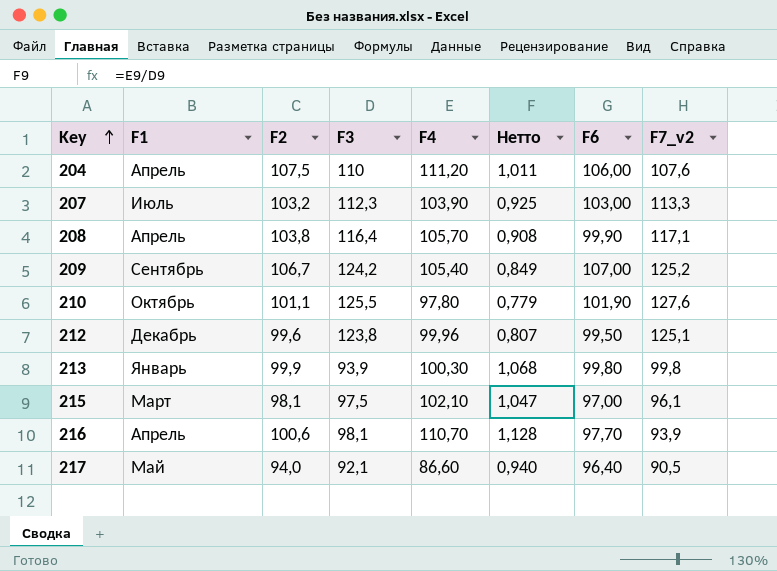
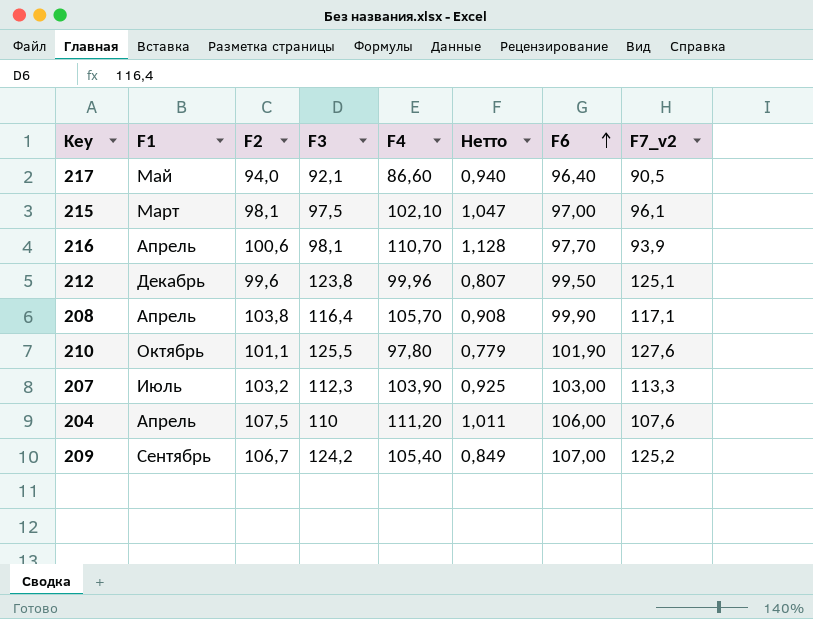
row order: Key ascending -> F6 ascending
row 213: Январь | 99,9 | 93,9 | 100,30 | 1,068 | 99,80 | 99,8 -> none

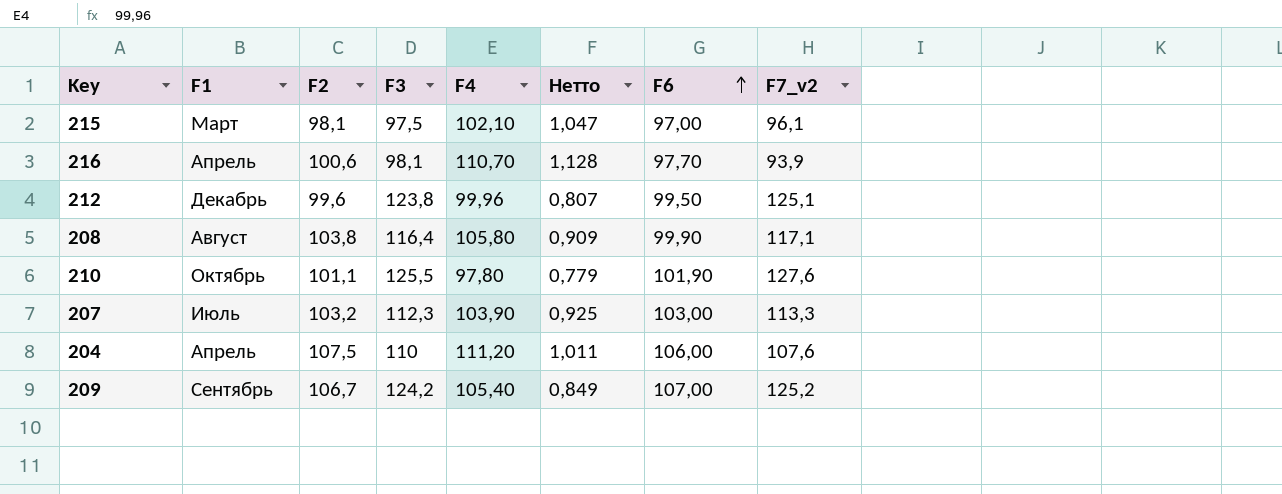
row 217: Май | 94,0 | 92,1 | 86,60 | 0,940 | 96,40 | 90,5 -> none
208 | F1: Апрель -> Август
208 | F4: 105,70 -> 105,80
208 | Нетто: 0,908 -> 0,909

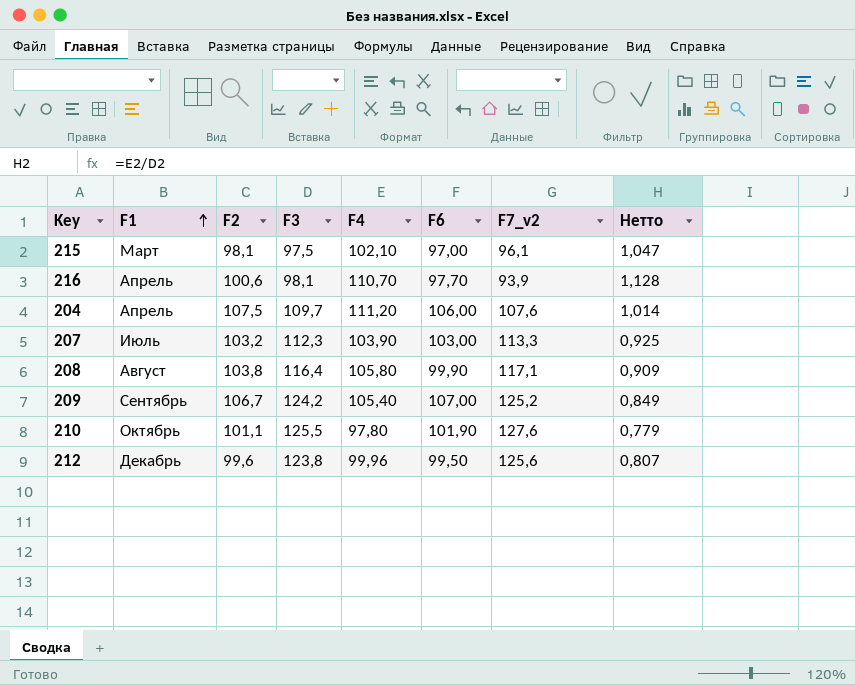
row order: F6 ascending -> F1 ascending
column Нетто | position: 6 -> 8
204 | F3: 110 -> 109,7
204 | Нетто: 1,011 -> 1,014
212 | F7_v2: 125,1 -> 125,6

